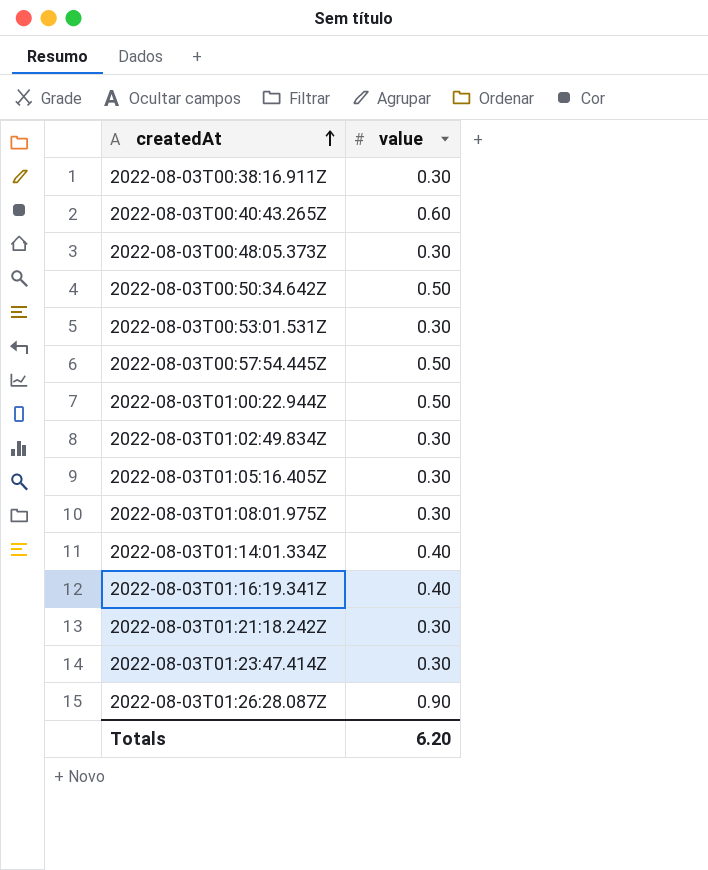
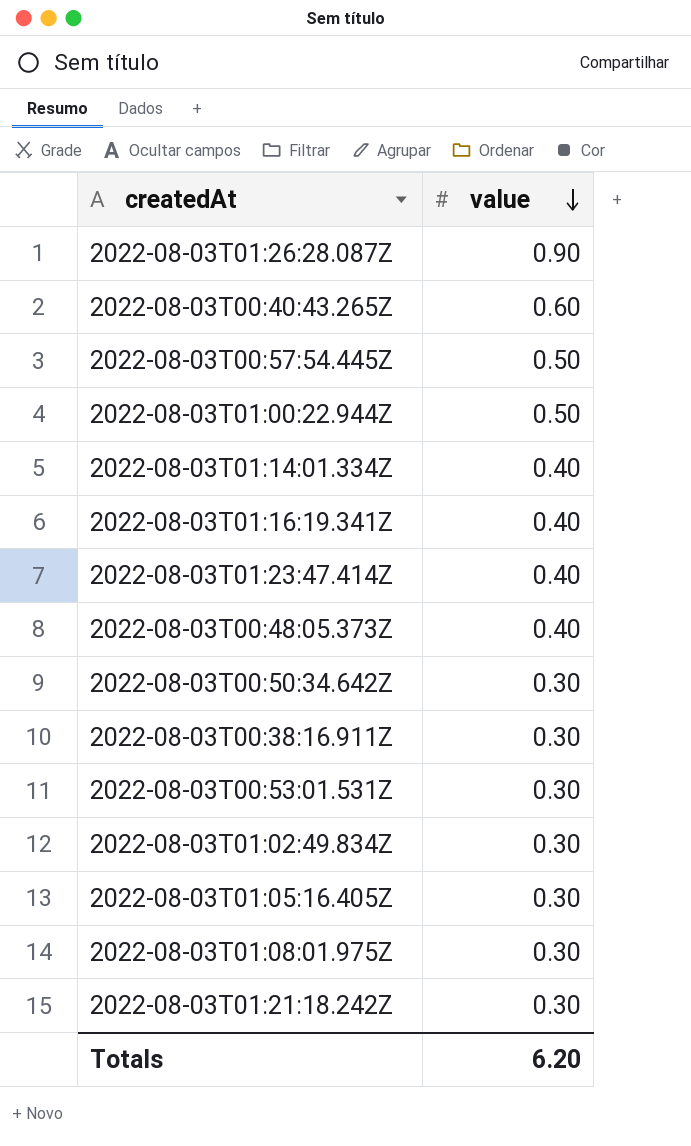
row order: createdAt ascending -> value descending
2022-08-03T01:23:47.414Z | value: 0.30 -> 0.40
2022-08-03T00:48:05.373Z | value: 0.30 -> 0.40
2022-08-03T00:50:34.642Z | value: 0.50 -> 0.30

